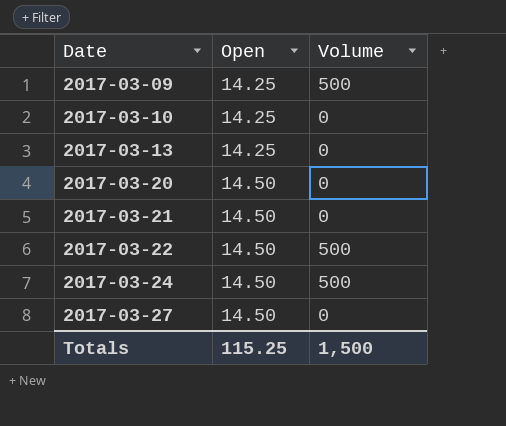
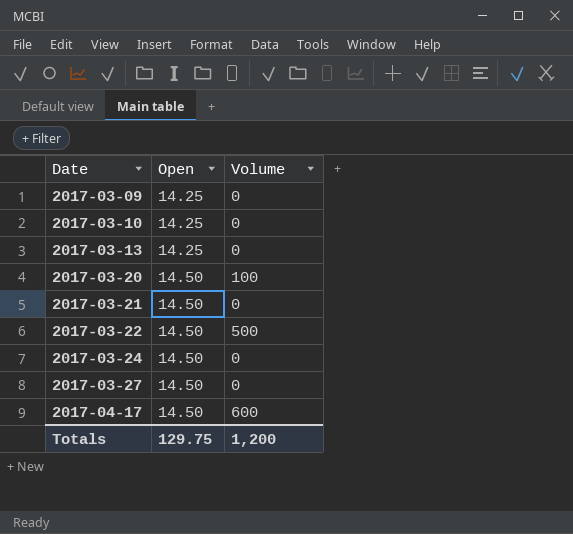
2017-03-09 | Volume: 500 -> 0
2017-03-20 | Volume: 0 -> 100
2017-03-24 | Volume: 500 -> 0
row 2017-04-17: none -> 14.50 | 600
Totals | Open: 115.25 -> 129.75
Totals | Volume: 1,500 -> 1,200

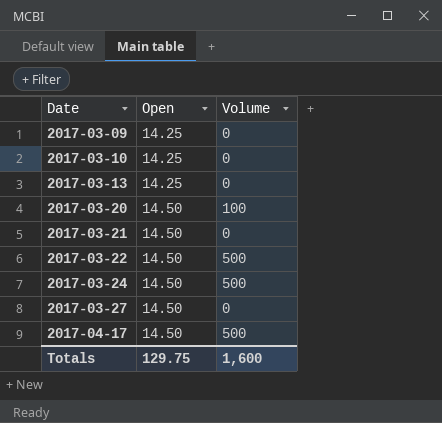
2017-03-24 | Volume: 0 -> 500
2017-04-17 | Volume: 600 -> 500
Totals | Volume: 1,200 -> 1,600

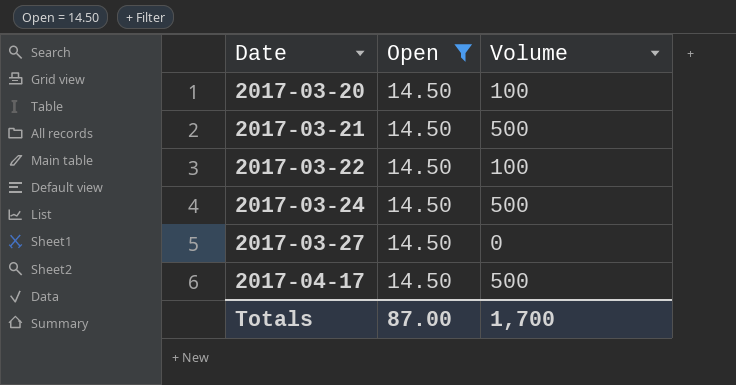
filter: none -> Open = 14.50
2017-03-21 | Volume: 0 -> 500
2017-03-22 | Volume: 500 -> 100
Totals | Open: 129.75 -> 87.00
Totals | Volume: 1,600 -> 1,700

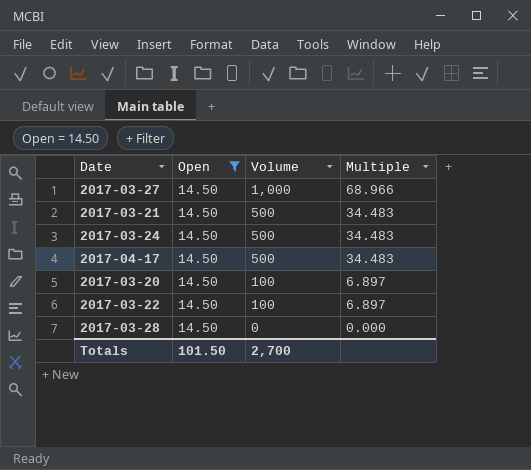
row order: Date ascending -> Volume descending
column Multiple | formula: none -> [Volume] / [Open]
2017-03-27 | Volume: 0 -> 1,000
row 2017-03-28: none -> 14.50 | 0 | 0.000
Totals | Open: 87.00 -> 101.50
Totals | Volume: 1,700 -> 2,700

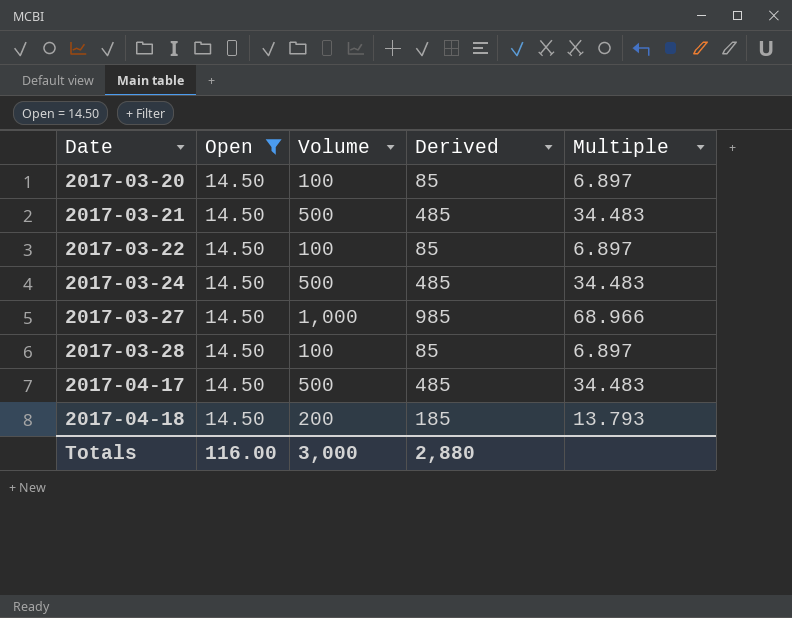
row order: Volume descending -> Date ascending
column Derived | formula: none -> [Volume] - 15
2017-03-28 | Volume: 0 -> 100
2017-03-28 | Multiple: 0.000 -> 6.897
row 2017-04-18: none -> 14.50 | 200 | 185 | 13.793
Totals | Open: 101.50 -> 116.00
Totals | Volume: 2,700 -> 3,000

